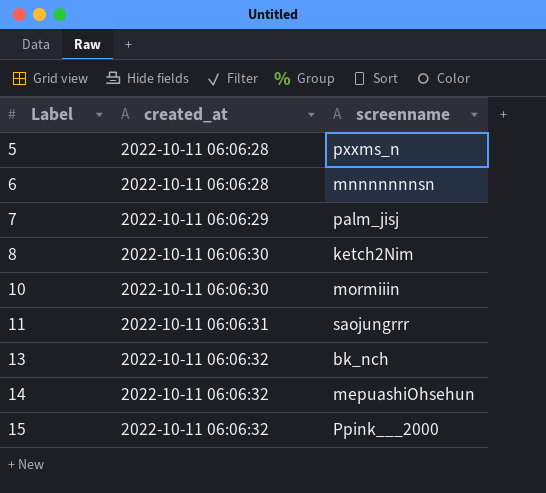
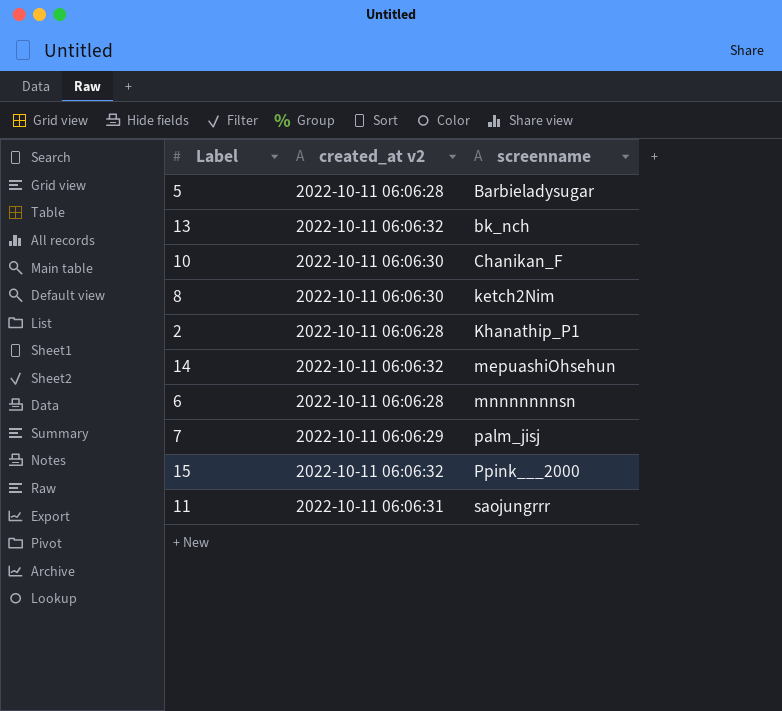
row order: Label ascending -> screenname ascending
column name: created_at -> created_at v2
5 | screenname: pxxms_n -> Barbieladysugar
10 | screenname: mormiiin -> Chanikan_F
row 2: none -> 2022-10-11 06:06:28 | Khanathip_P1

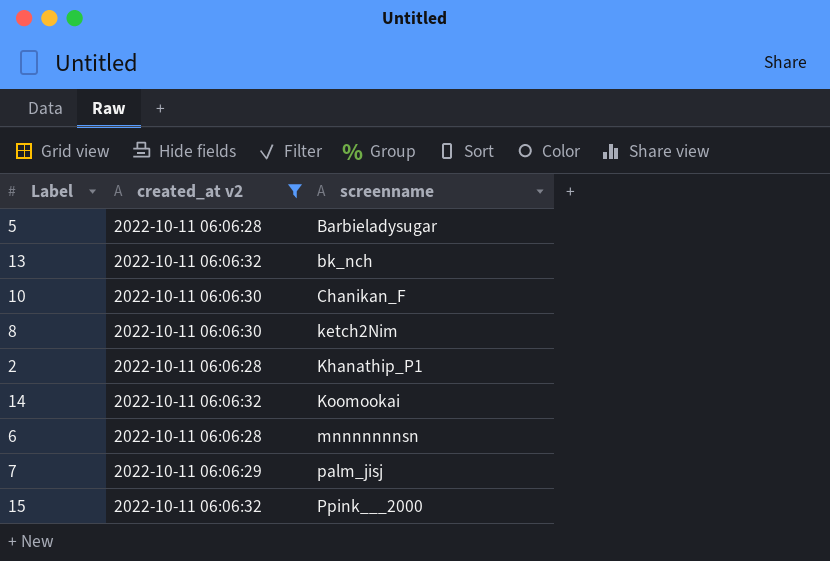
filter: none -> created_at v2 != 2022-10-11 06:06:31
14 | screenname: mepuashiOhsehun -> Koomookai

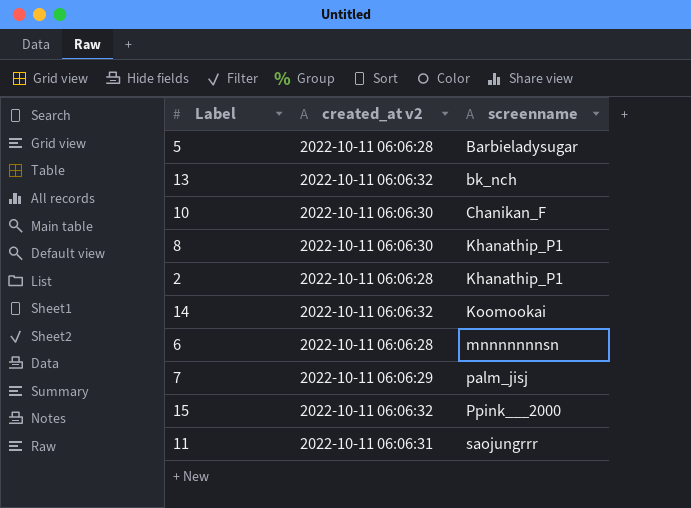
filter: created_at v2 != 2022-10-11 06:06:31 -> none
8 | screenname: ketch2Nim -> Khanathip_P1

